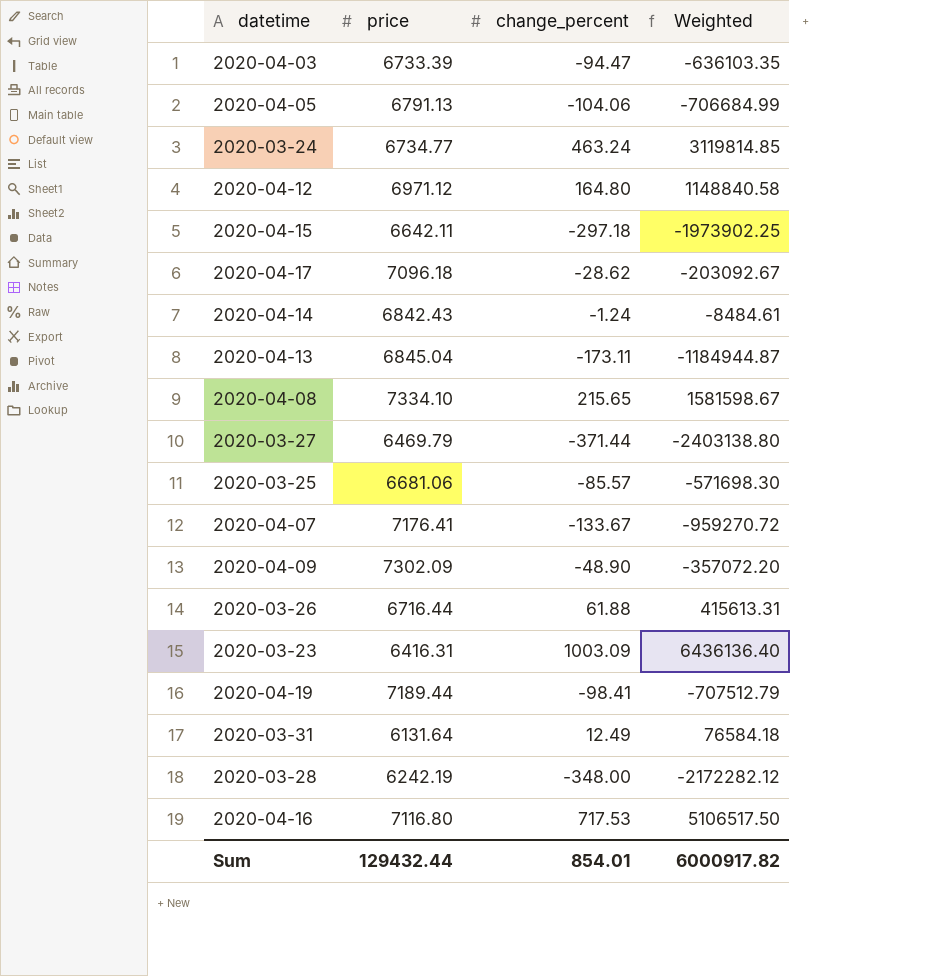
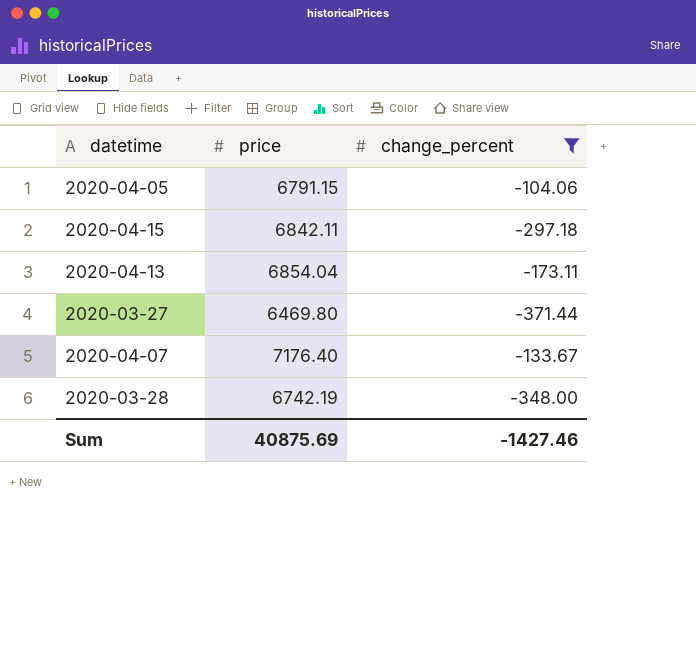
filter: none -> change_percent <= -104.06
column Weighted | formula: [price] * [change_percent] -> none
2020-04-05 | price: 6791.13 -> 6791.15
2020-04-15 | price: 6642.11 -> 6842.11
2020-04-13 | price: 6845.04 -> 6854.04
2020-03-27 | price: 6469.79 -> 6469.80
2020-04-07 | price: 7176.41 -> 7176.40
2020-03-28 | price: 6242.19 -> 6742.19
Sum | price: 129432.44 -> 40875.69
Sum | change_percent: 854.01 -> -1427.46

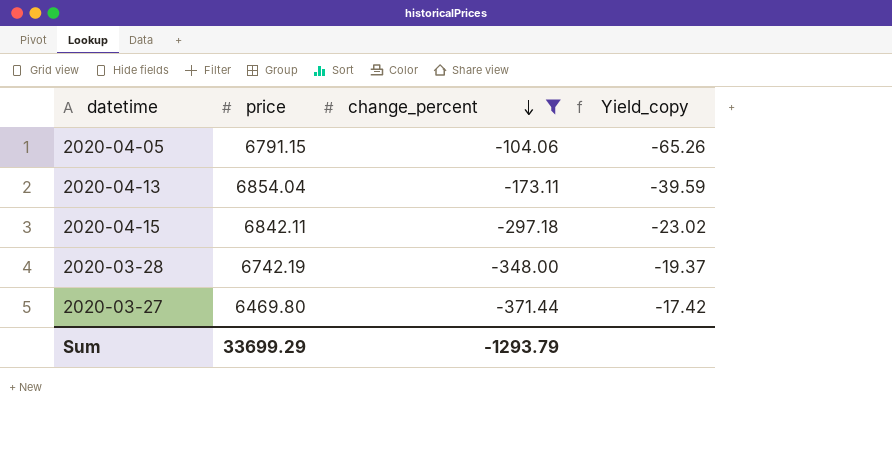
row order: none -> change_percent descending
column Yield_copy | formula: none -> [price] / [change_percent]
row 2020-04-07: 7176.40 | -133.67 -> none
Sum | price: 40875.69 -> 33699.29
Sum | change_percent: -1427.46 -> -1293.79

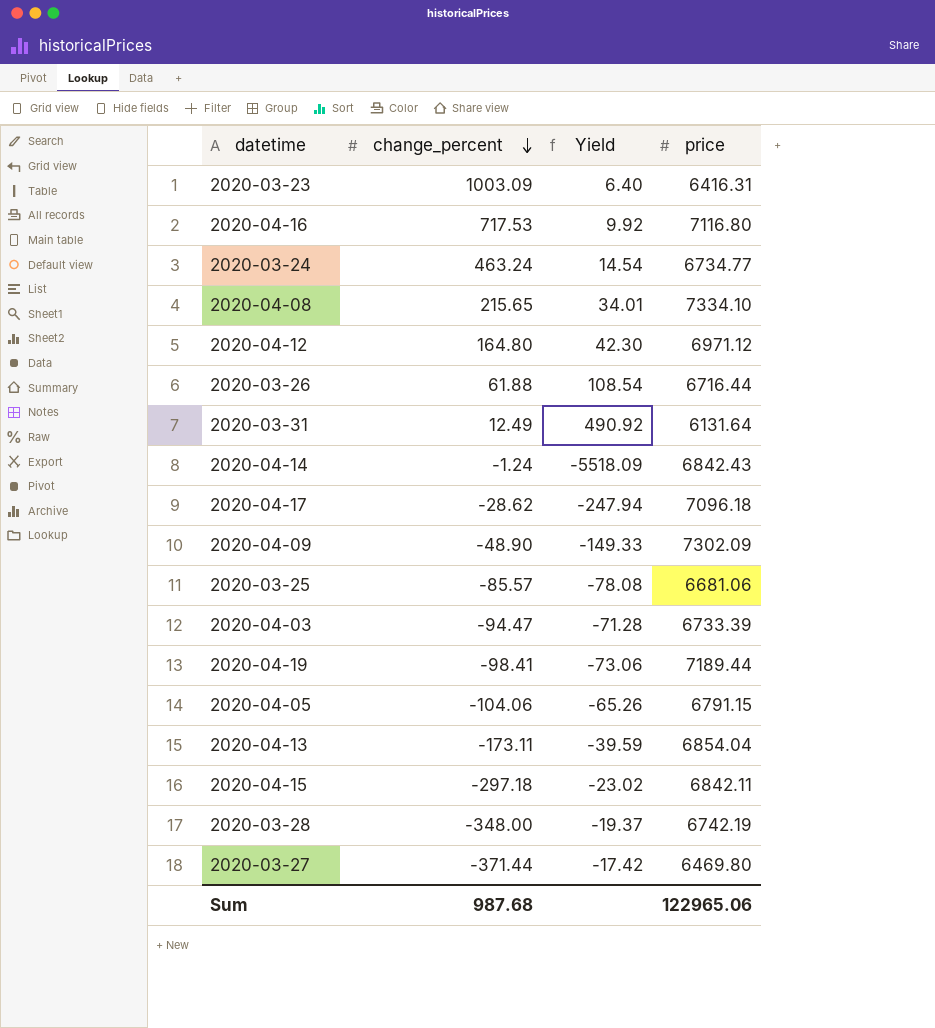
filter: change_percent <= -104.06 -> none
column name: Yield_copy -> Yield
column price | position: 2 -> 4
Sum | change_percent: -1293.79 -> 987.68
Sum | price: 33699.29 -> 122965.06

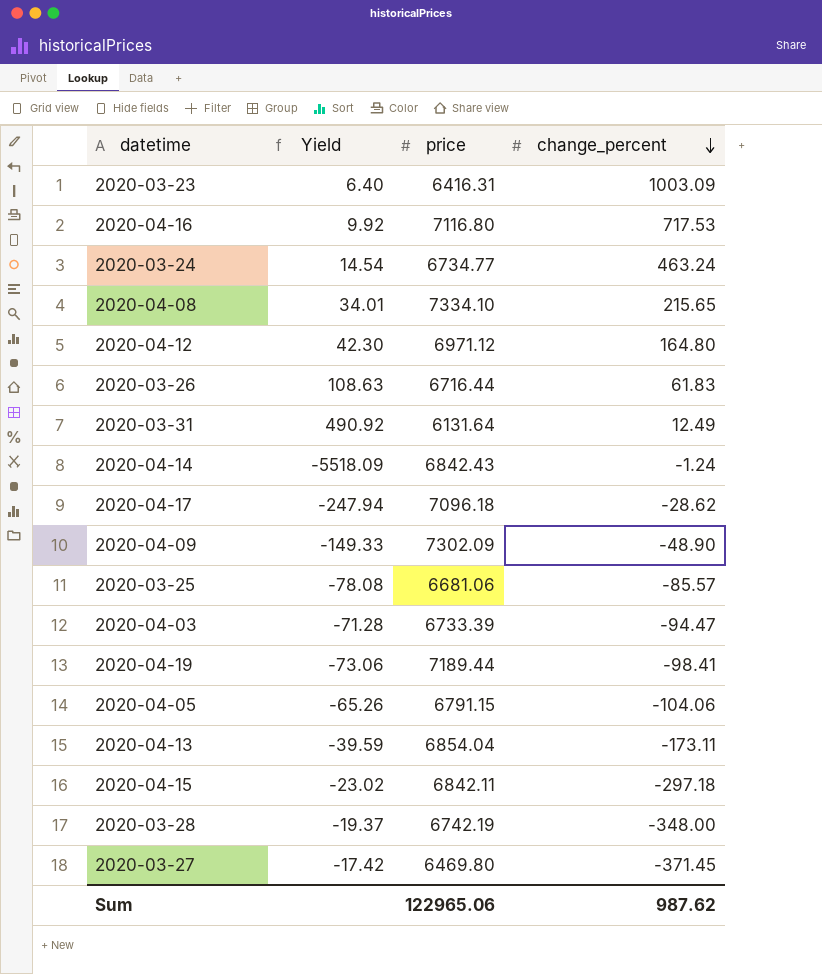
column change_percent | position: 2 -> 4
2020-03-26 | Yield: 108.54 -> 108.63
2020-03-26 | change_percent: 61.88 -> 61.83
2020-03-27 | change_percent: -371.44 -> -371.45
Sum | change_percent: 987.68 -> 987.62

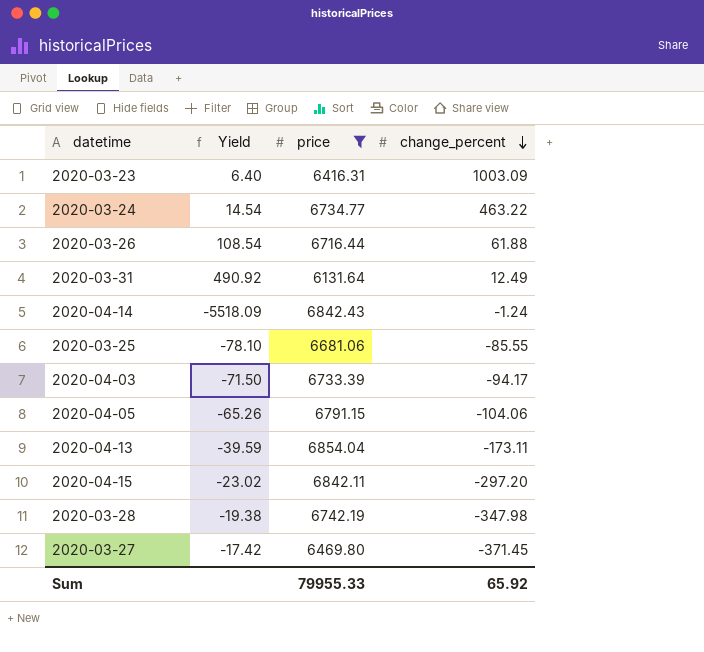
filter: none -> price <= 6854.04
2020-03-24 | change_percent: 463.24 -> 463.22
2020-03-26 | Yield: 108.63 -> 108.54
2020-03-26 | change_percent: 61.83 -> 61.88
2020-03-25 | Yield: -78.08 -> -78.10
2020-03-25 | change_percent: -85.57 -> -85.55
2020-04-03 | Yield: -71.28 -> -71.50
2020-04-03 | change_percent: -94.47 -> -94.17
2020-04-15 | change_percent: -297.18 -> -297.20
2020-03-28 | Yield: -19.37 -> -19.38
2020-03-28 | change_percent: -348.00 -> -347.98
Sum | price: 122965.06 -> 79955.33
Sum | change_percent: 987.62 -> 65.92

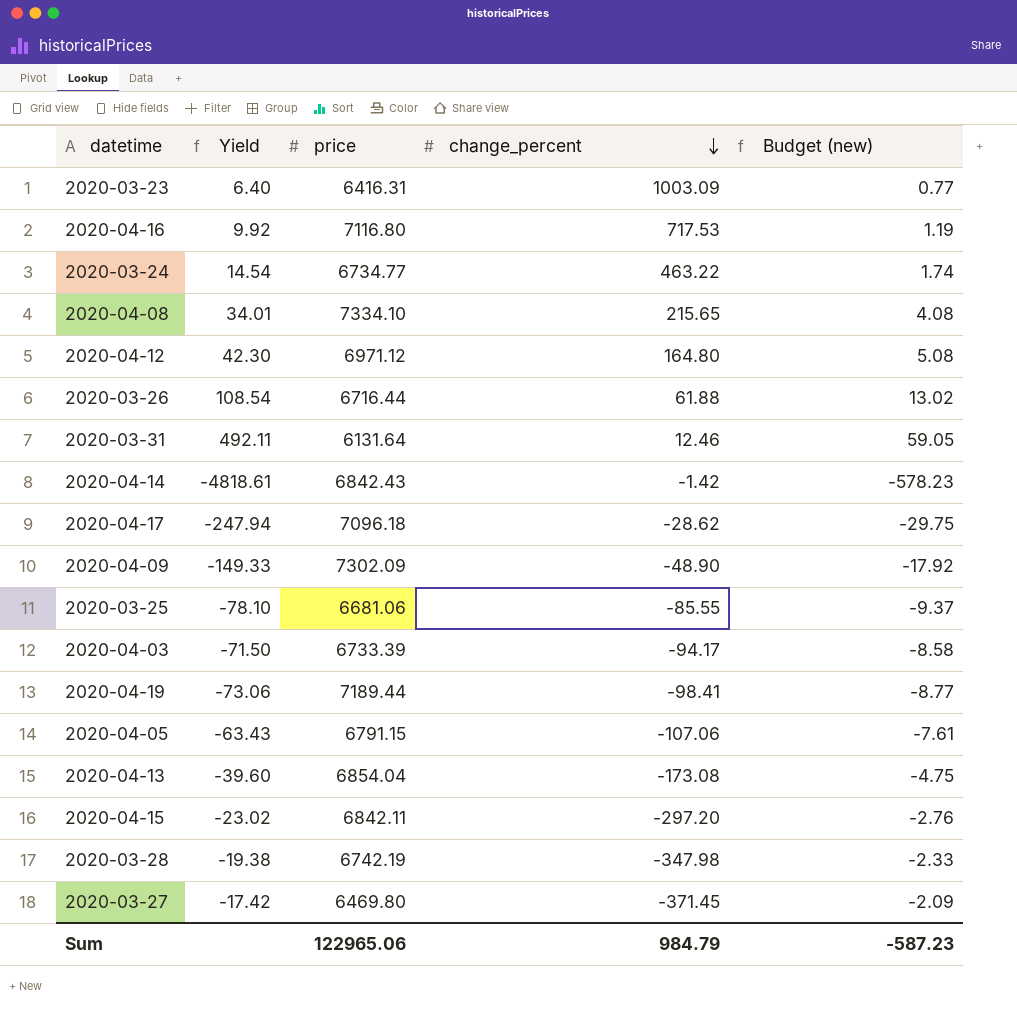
filter: price <= 6854.04 -> none
column Budget (new) | formula: none -> [Yield] * 0.12
2020-03-31 | Yield: 490.92 -> 492.11
2020-03-31 | change_percent: 12.49 -> 12.46
2020-04-14 | Yield: -5518.09 -> -4818.61
2020-04-14 | change_percent: -1.24 -> -1.42
2020-04-05 | Yield: -65.26 -> -63.43
2020-04-05 | change_percent: -104.06 -> -107.06
2020-04-13 | Yield: -39.59 -> -39.60
2020-04-13 | change_percent: -173.11 -> -173.08
Sum | price: 79955.33 -> 122965.06
Sum | change_percent: 65.92 -> 984.79

